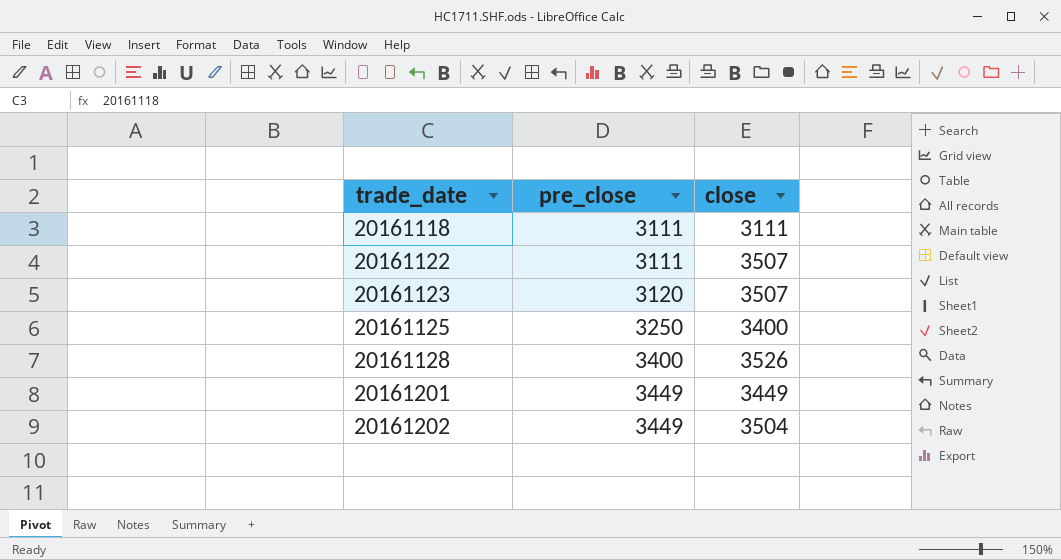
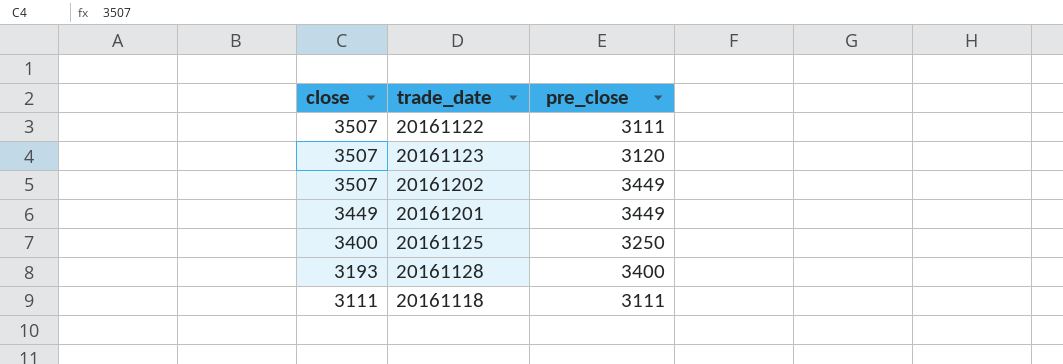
row order: trade_date ascending -> close descending
column close | position: 3 -> 1
20161202 | close: 3504 -> 3507
20161128 | close: 3526 -> 3193

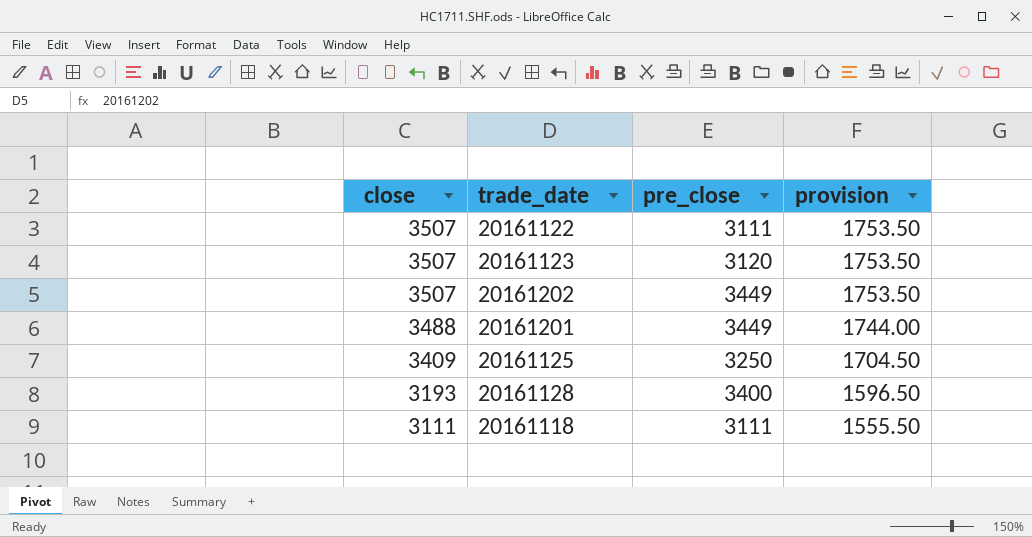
column provision | formula: none -> [close] * 0.5
20161201 | close: 3449 -> 3488
20161125 | close: 3400 -> 3409

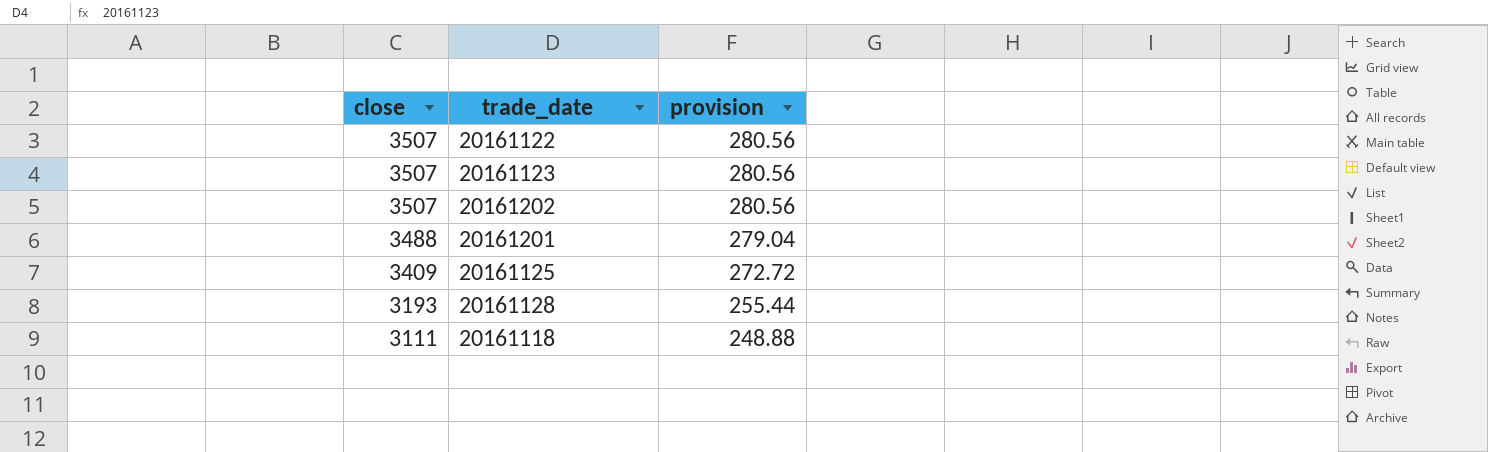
column pre_close | position: 3 -> none
column provision | formula: [close] * 0.5 -> [close] * 0.08

